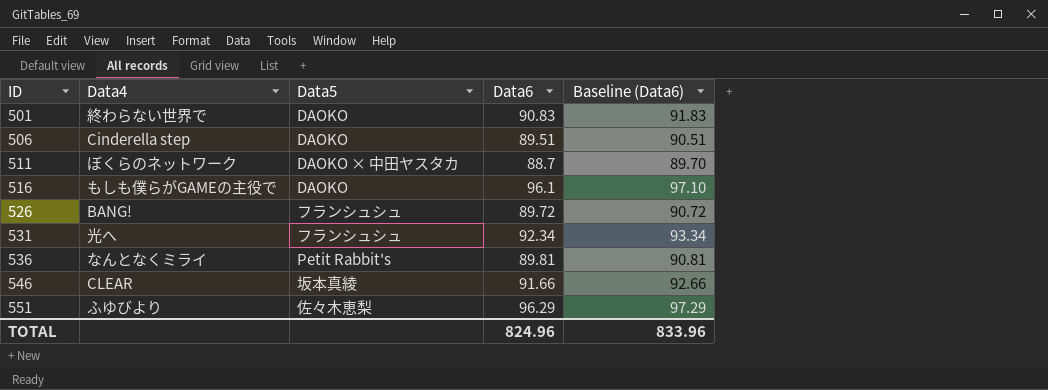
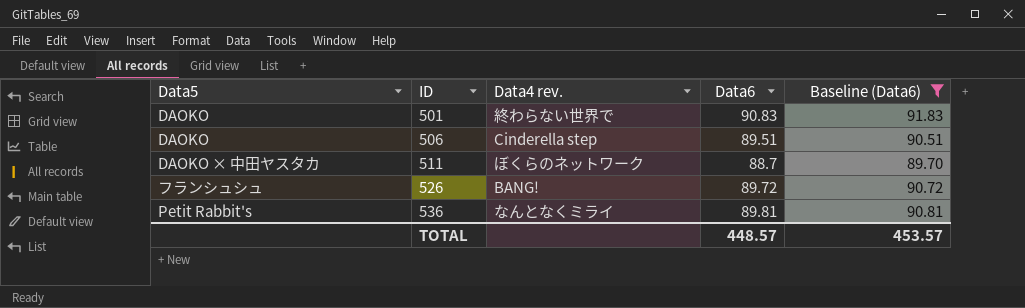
filter: none -> Baseline (Data6) <= 91.83
column Data5 | position: 3 -> 1
column name: Data4 -> Data4 rev.
TOTAL | Data6: 824.96 -> 448.57
TOTAL | Baseline (Data6): 833.96 -> 453.57

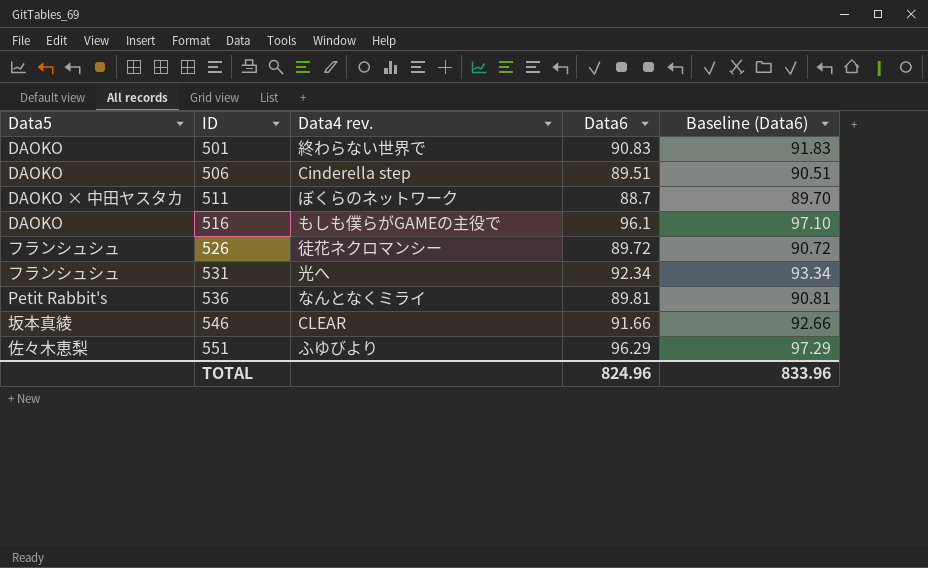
filter: Baseline (Data6) <= 91.83 -> none
526 | Data4 rev.: BANG! -> 徒花ネクロマンシー
TOTAL | Data6: 448.57 -> 824.96
TOTAL | Baseline (Data6): 453.57 -> 833.96

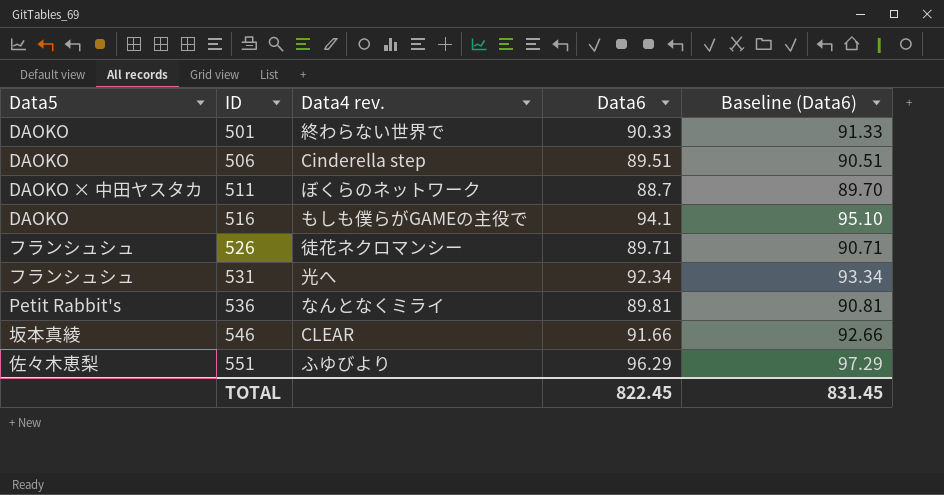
501 | Data6: 90.83 -> 90.33
501 | Baseline (Data6): 91.83 -> 91.33
516 | Data6: 96.1 -> 94.1
516 | Baseline (Data6): 97.10 -> 95.10
526 | Data6: 89.72 -> 89.71
526 | Baseline (Data6): 90.72 -> 90.71
TOTAL | Data6: 824.96 -> 822.45
TOTAL | Baseline (Data6): 833.96 -> 831.45

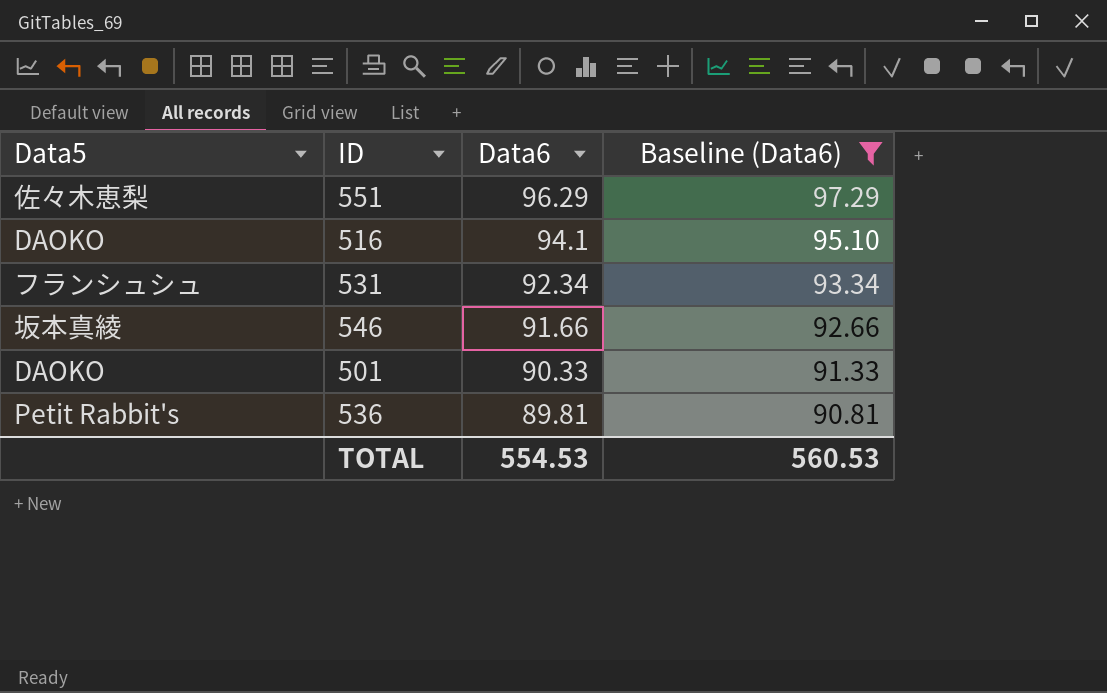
filter: none -> Baseline (Data6) >= 90.81
row order: ID ascending -> Data6 descending
column Data4 rev. | position: 3 -> none
TOTAL | Data6: 822.45 -> 554.53
TOTAL | Baseline (Data6): 831.45 -> 560.53

